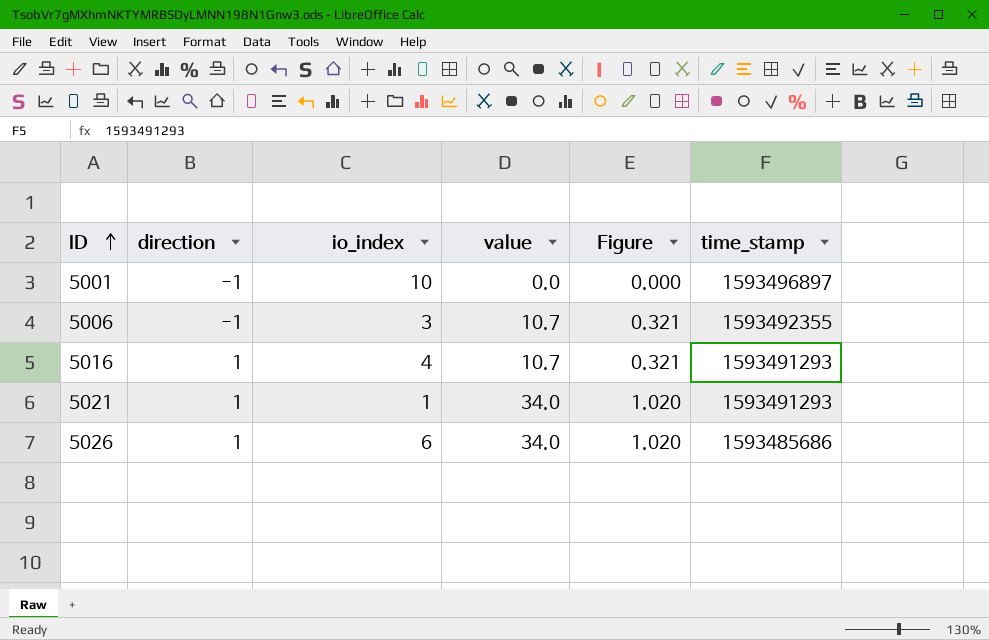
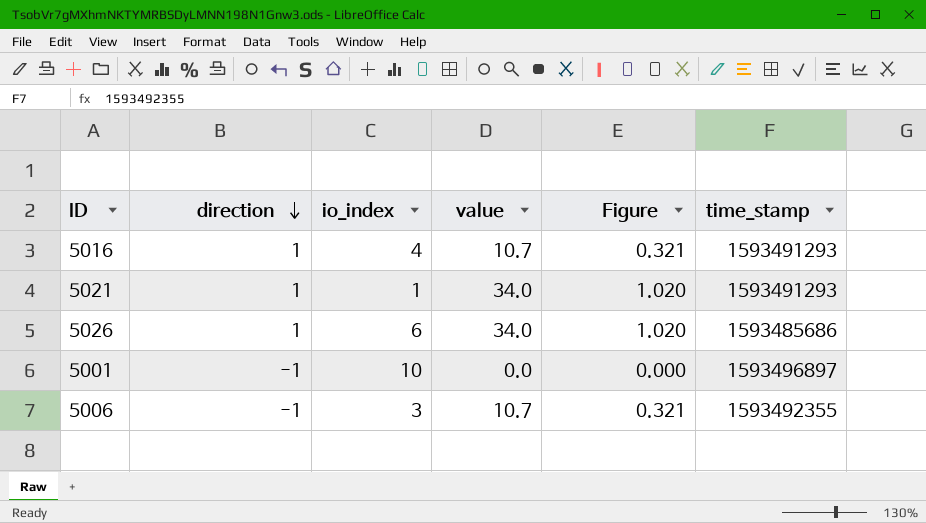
row order: ID ascending -> direction descending

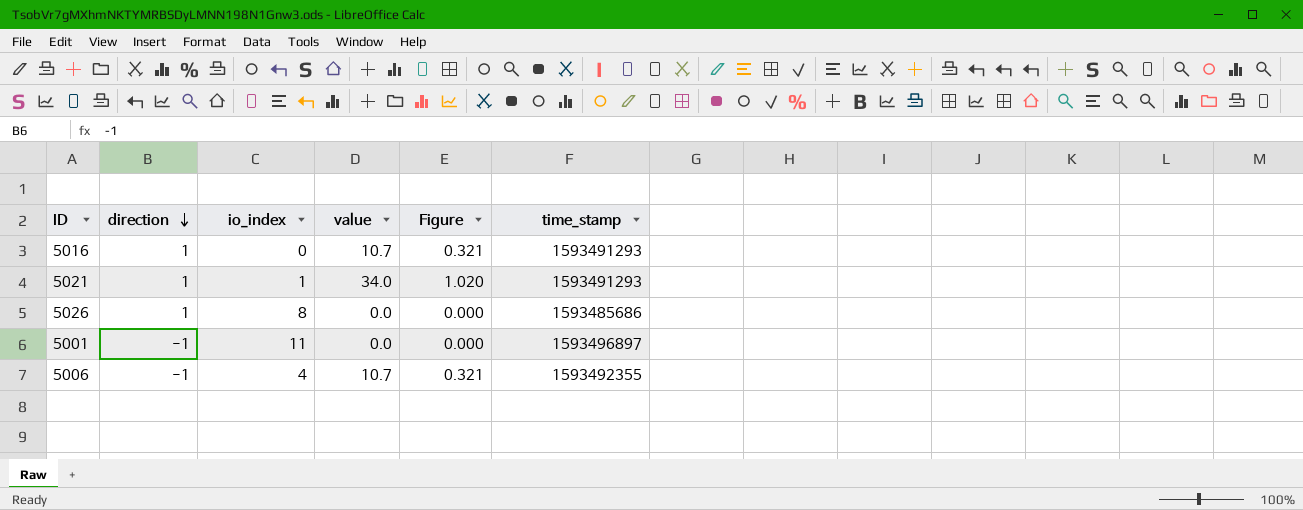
5016 | io_index: 4 -> 0
5026 | io_index: 6 -> 8
5026 | value: 34.0 -> 0.0
5026 | Figure: 1.020 -> 0.000
5001 | io_index: 10 -> 11
5006 | io_index: 3 -> 4

